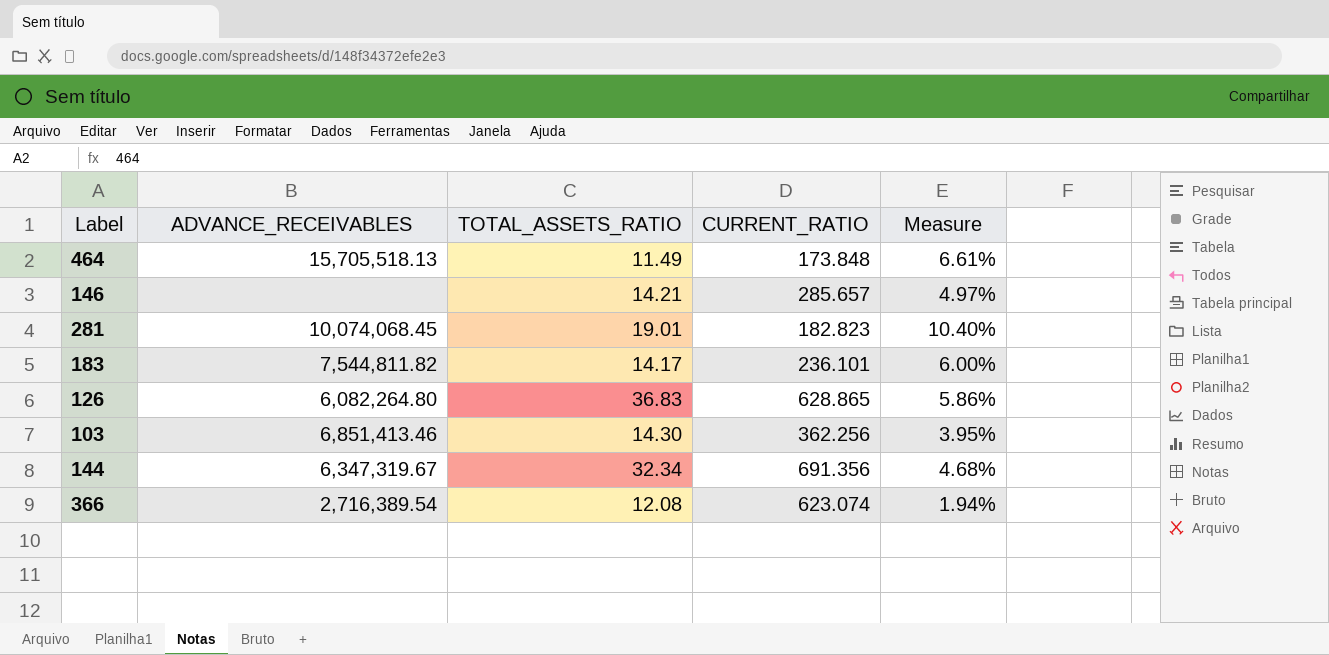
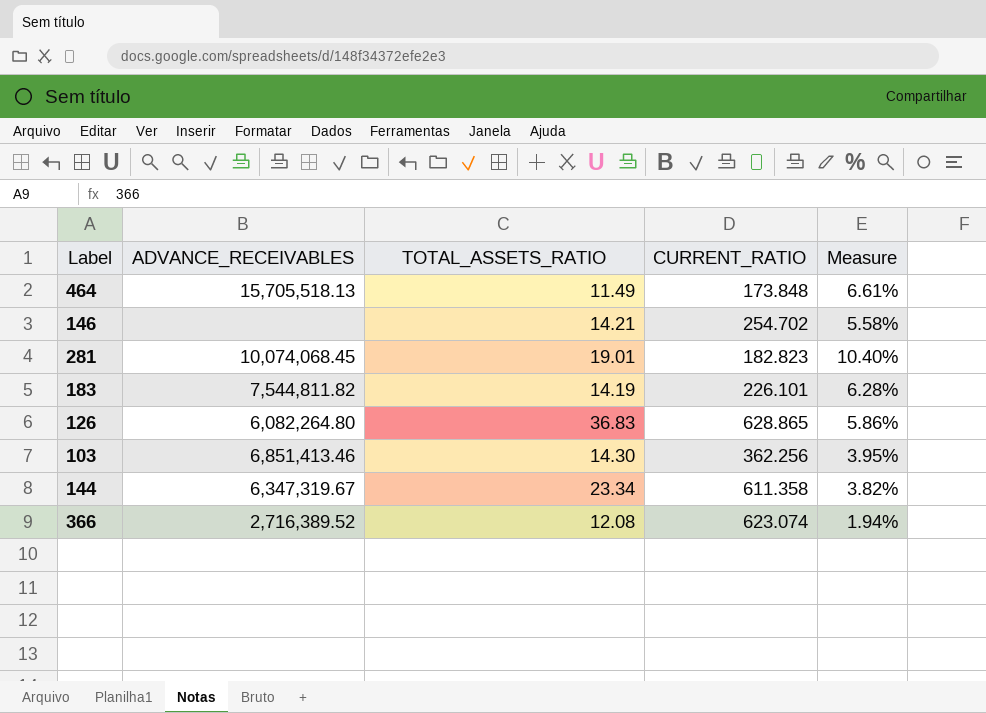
146 | CURRENT_RATIO: 285.657 -> 254.702
146 | Measure: 4.97% -> 5.58%
183 | TOTAL_ASSETS_RATIO: 14.17 -> 14.19
183 | CURRENT_RATIO: 236.101 -> 226.101
183 | Measure: 6.00% -> 6.28%
144 | TOTAL_ASSETS_RATIO: 32.34 -> 23.34
144 | CURRENT_RATIO: 691.356 -> 611.358
144 | Measure: 4.68% -> 3.82%
366 | ADVANCE_RECEIVABLES: 2,716,389.54 -> 2,716,389.52

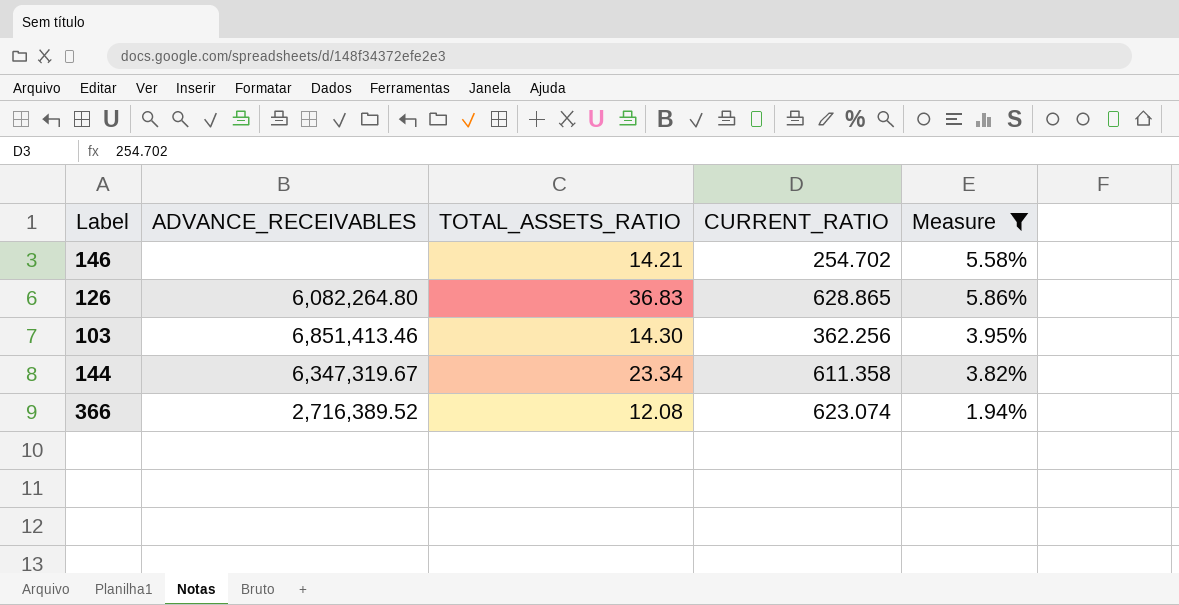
filter: none -> Measure <= 5.86%

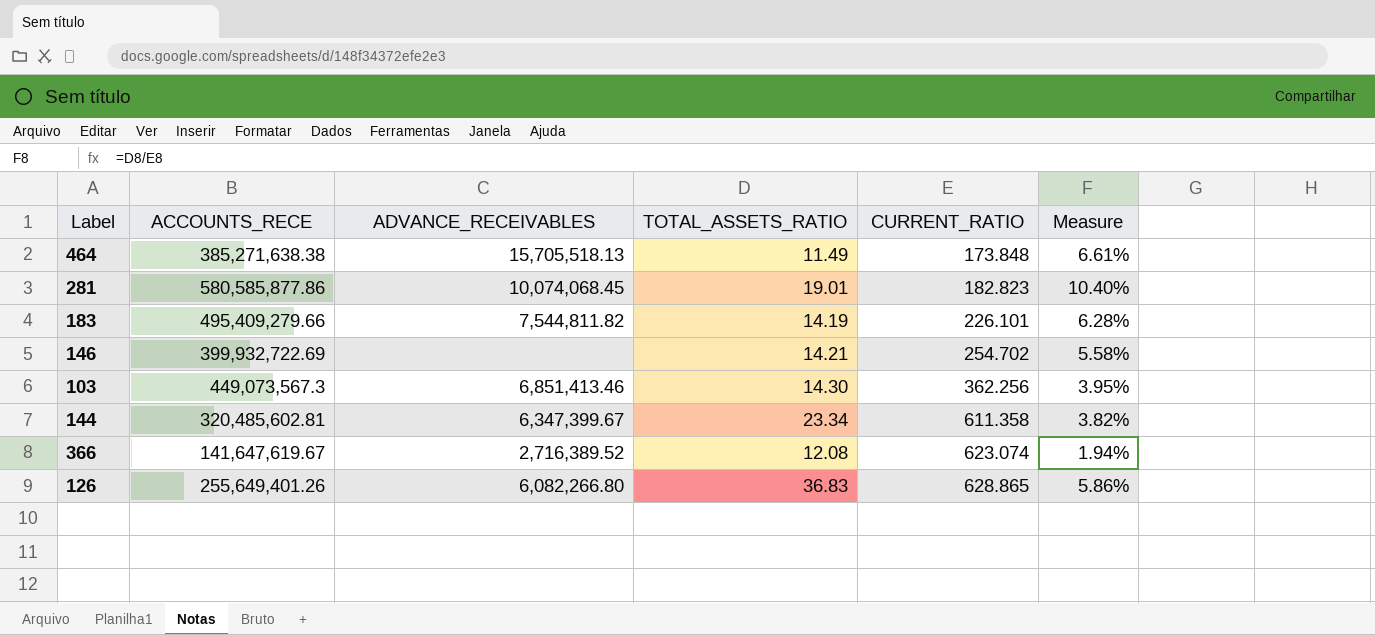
filter: Measure <= 5.86% -> none
row order: none -> CURRENT_RATIO ascending
column ACCOUNTS_RECE | position: none -> 2
144 | ADVANCE_RECEIVABLES: 6,347,319.67 -> 6,347,399.67
126 | ADVANCE_RECEIVABLES: 6,082,264.80 -> 6,082,266.80

